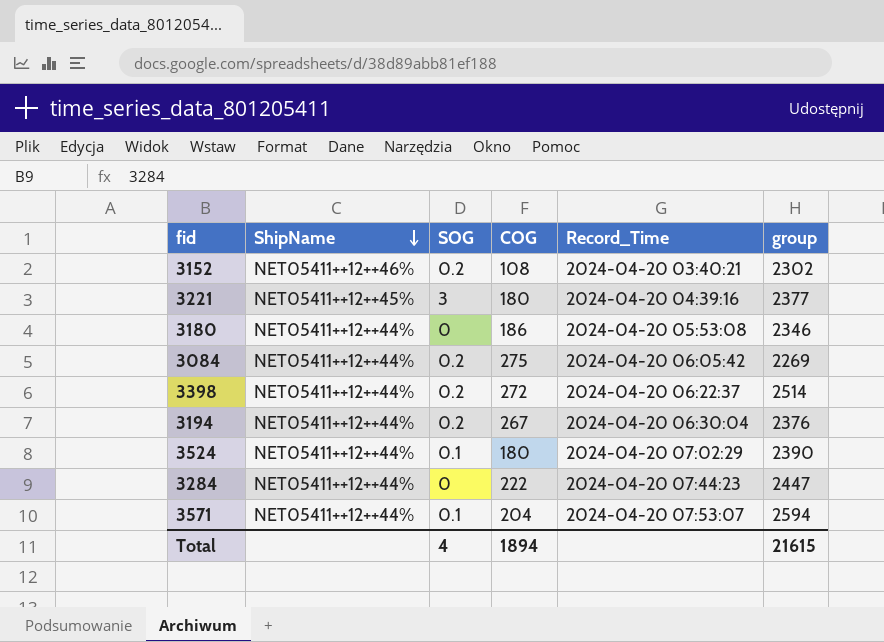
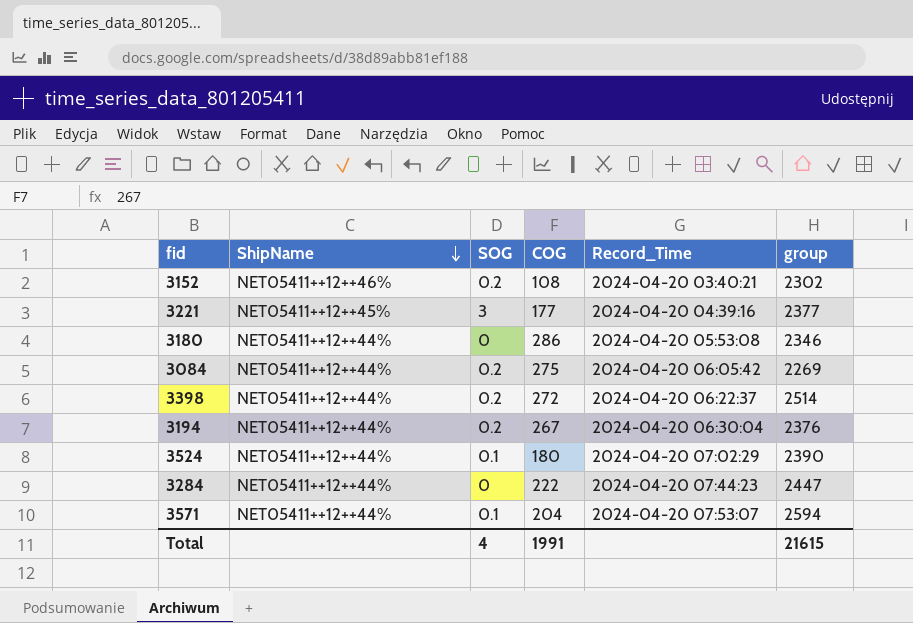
3221 | COG: 180 -> 177
3180 | COG: 186 -> 286
Total | COG: 1894 -> 1991

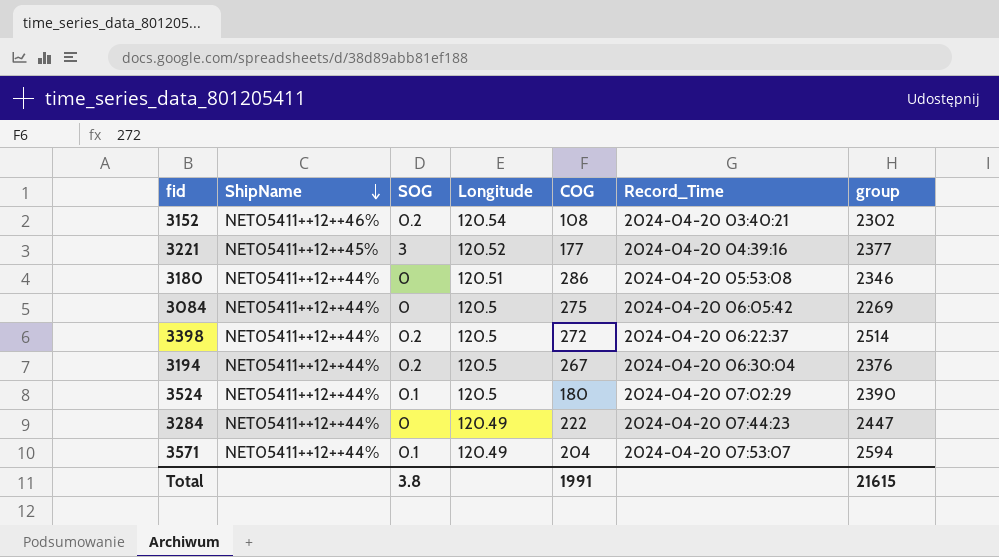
column Longitude | position: none -> 4
3084 | SOG: 0.2 -> 0
Total | SOG: 4 -> 3.8

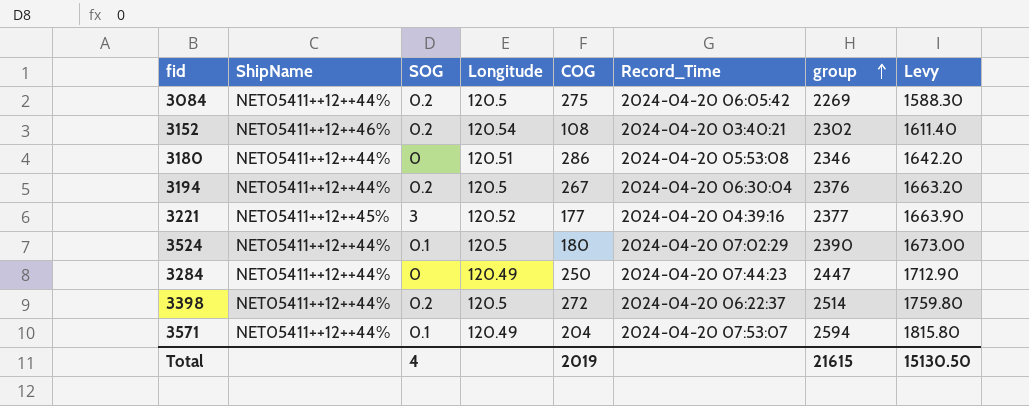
row order: ShipName descending -> group ascending
column Levy | formula: none -> [group] * 0.7
3084 | SOG: 0 -> 0.2
3284 | COG: 222 -> 250
Total | SOG: 3.8 -> 4
Total | COG: 1991 -> 2019

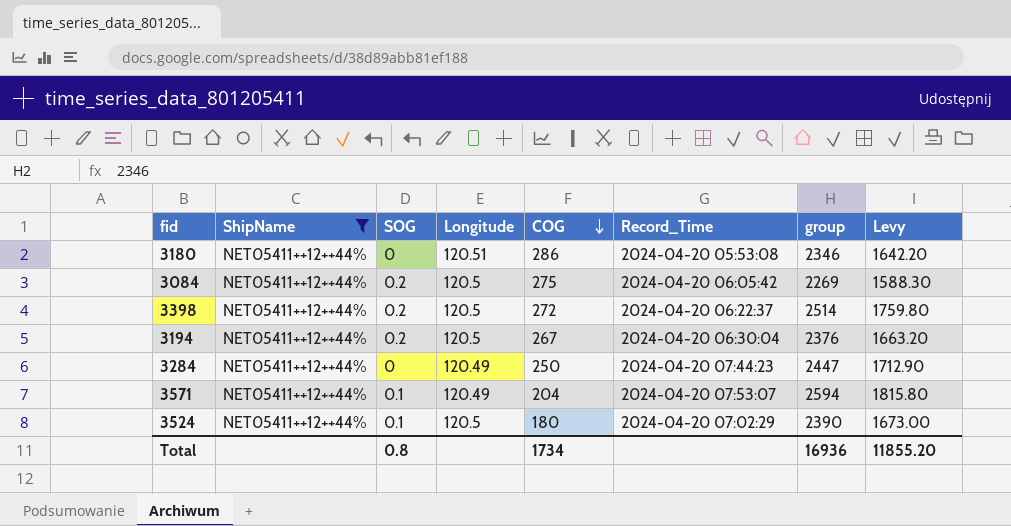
filter: none -> ShipName = NET05411++12++44%
row order: group ascending -> COG descending
Total | SOG: 4 -> 0.8
Total | COG: 2019 -> 1734
Total | group: 21615 -> 16936
Total | Levy: 15130.50 -> 11855.20

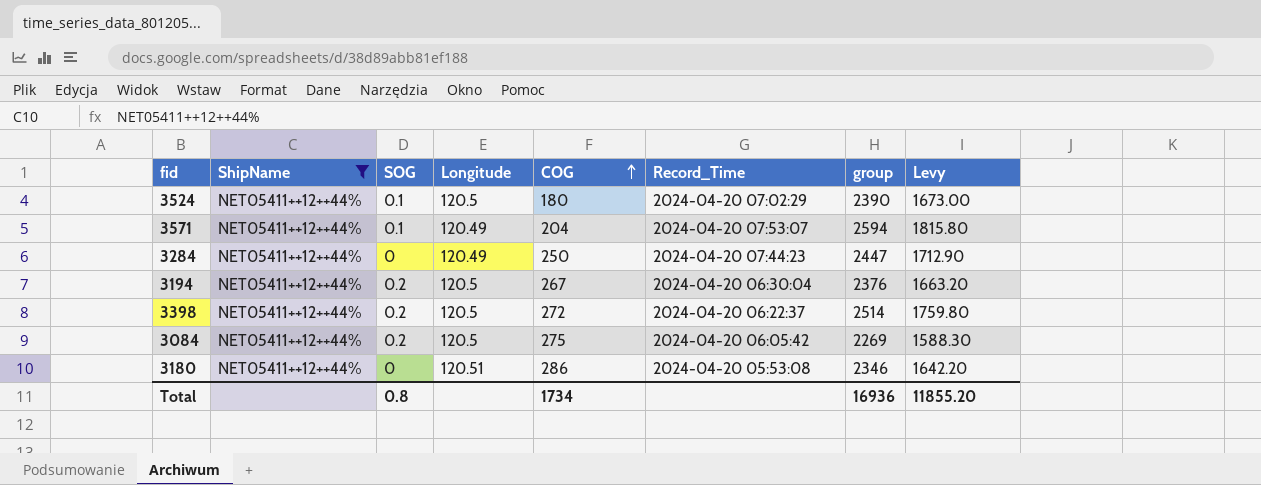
row order: COG descending -> COG ascending

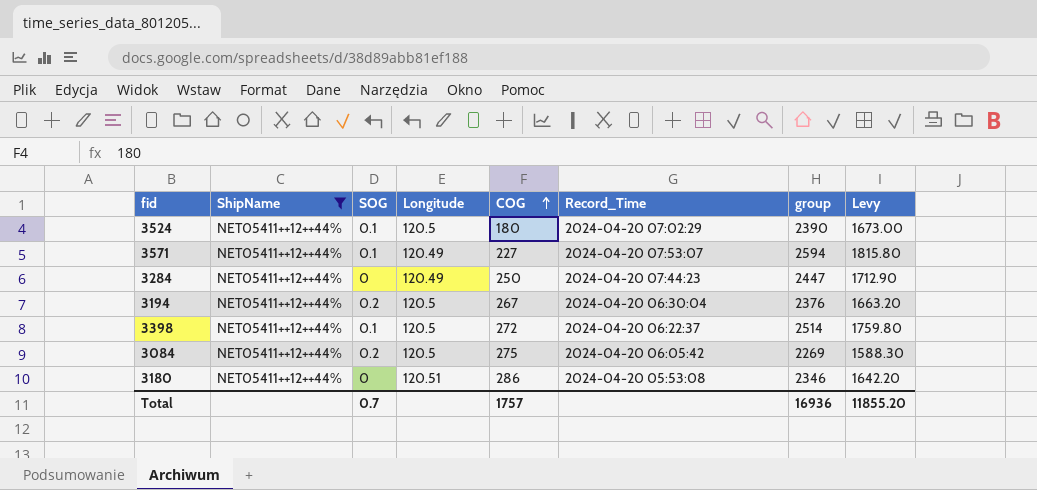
3571 | COG: 204 -> 227
3398 | SOG: 0.2 -> 0.1
Total | SOG: 0.8 -> 0.7
Total | COG: 1734 -> 1757

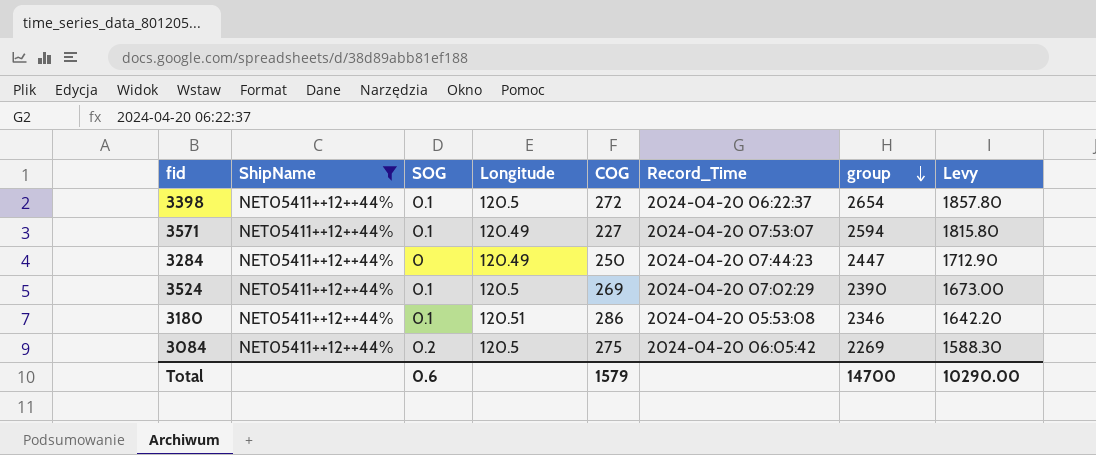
row order: COG ascending -> group descending
row 3194: NET05411++12++44% | 0.2 | 120.5 | 267 | 2024-04-20 06:30:04 | 2376 | 1663.20 -> none
3398 | group: 2514 -> 2654
3398 | Levy: 1759.80 -> 1857.80
3524 | COG: 180 -> 269
3180 | SOG: 0 -> 0.1
Total | SOG: 0.7 -> 0.6
Total | COG: 1757 -> 1579
Total | group: 16936 -> 14700
Total | Levy: 11855.20 -> 10290.00

